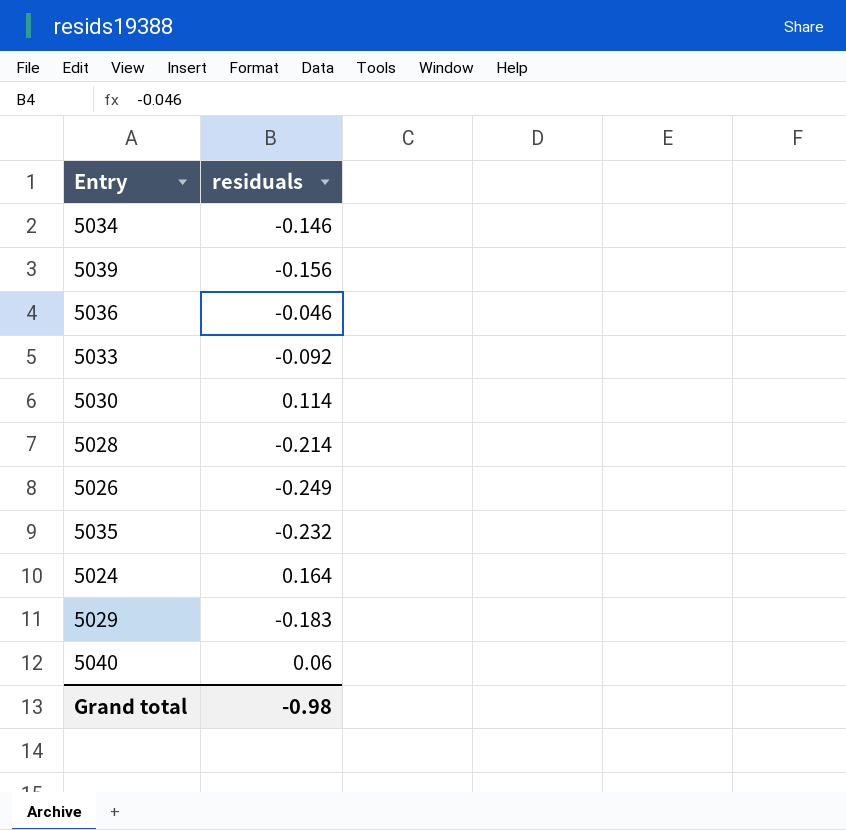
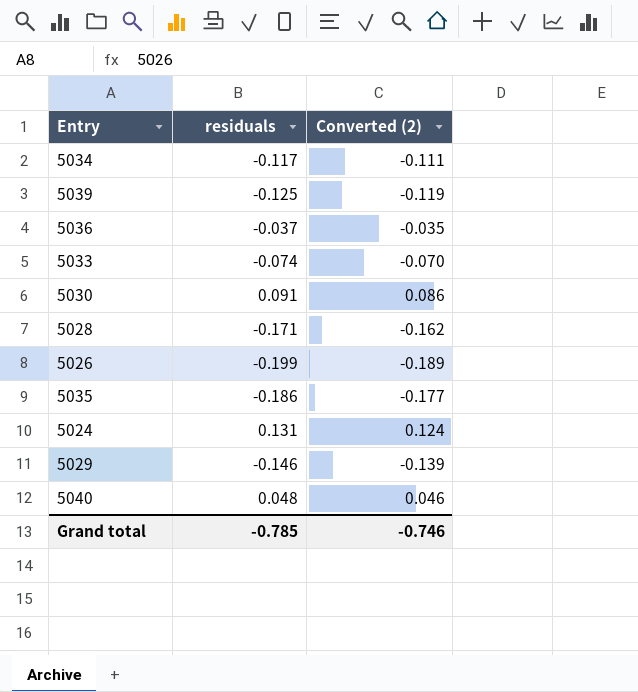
column Converted (2) | formula: none -> [residuals] * 0.95
5034 | residuals: -0.146 -> -0.117
5039 | residuals: -0.156 -> -0.125
5036 | residuals: -0.046 -> -0.037
5033 | residuals: -0.092 -> -0.074
5030 | residuals: 0.114 -> 0.091
5028 | residuals: -0.214 -> -0.171
5026 | residuals: -0.249 -> -0.199
5035 | residuals: -0.232 -> -0.186
5024 | residuals: 0.164 -> 0.131
5029 | residuals: -0.183 -> -0.146
5040 | residuals: 0.06 -> 0.048
Grand total | residuals: -0.98 -> -0.785

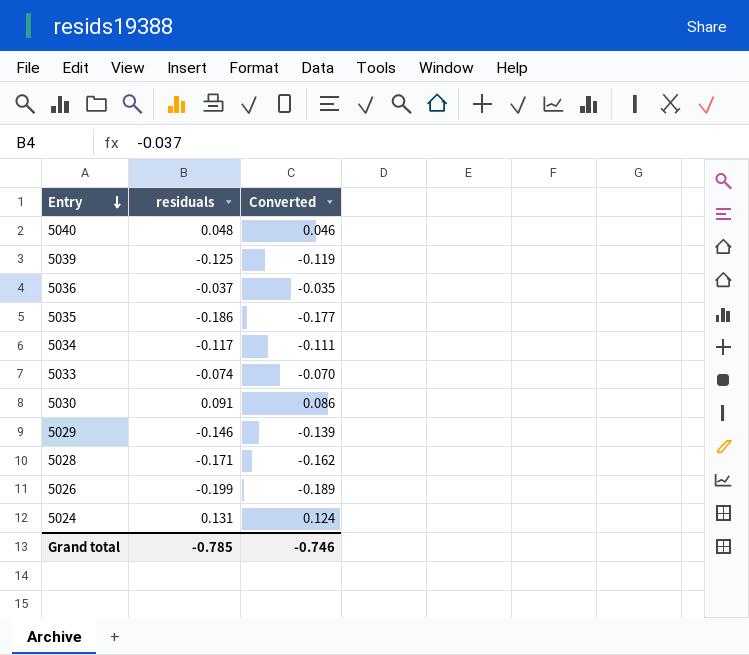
row order: none -> Entry descending
column name: Converted (2) -> Converted

